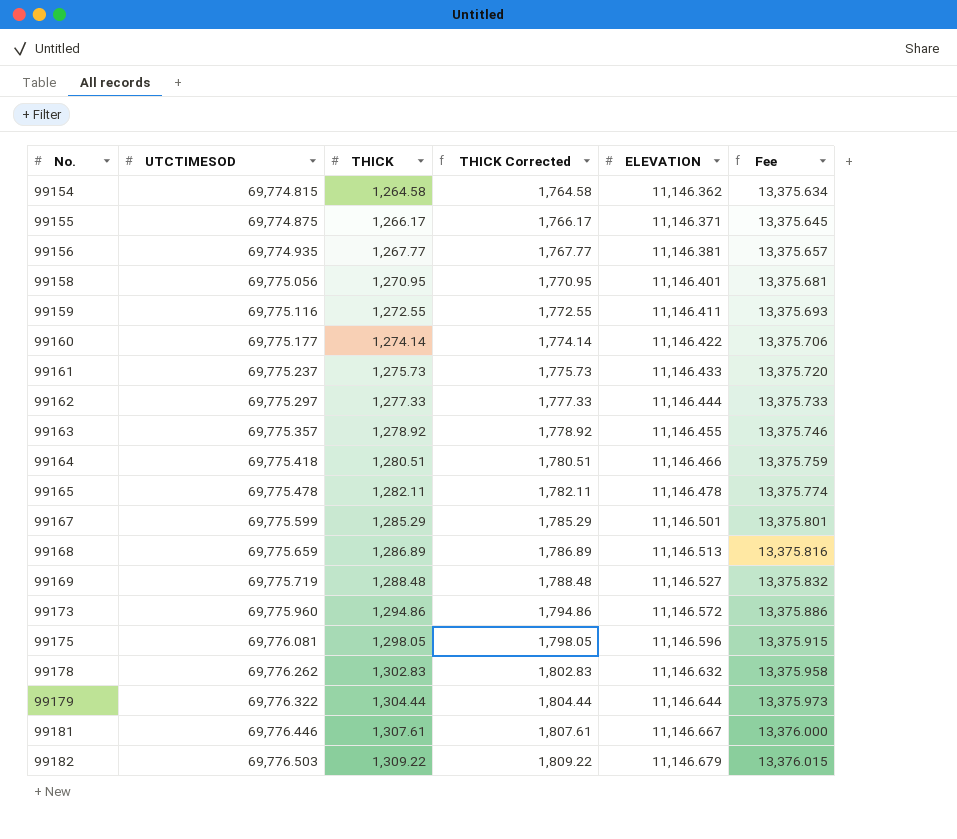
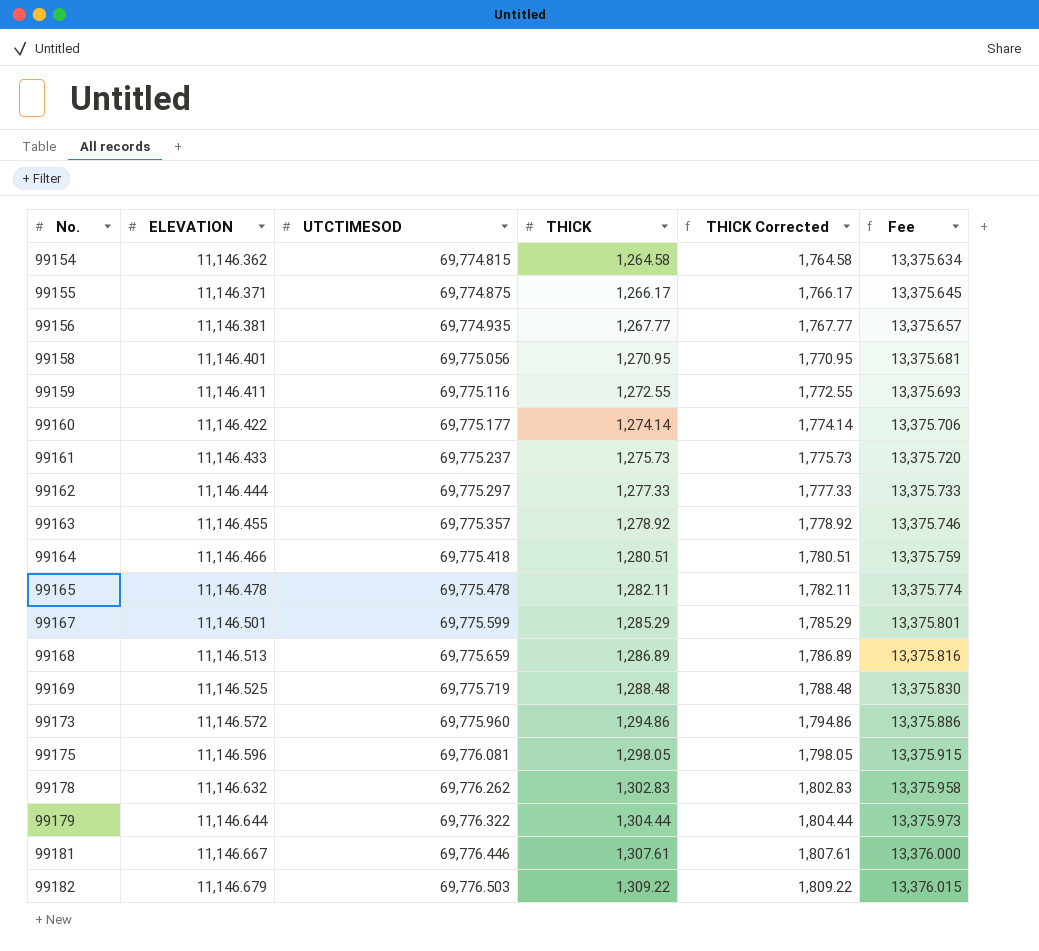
column ELEVATION | position: 5 -> 2
99169 | ELEVATION: 11,146.527 -> 11,146.525
99169 | Fee: 13,375.832 -> 13,375.830

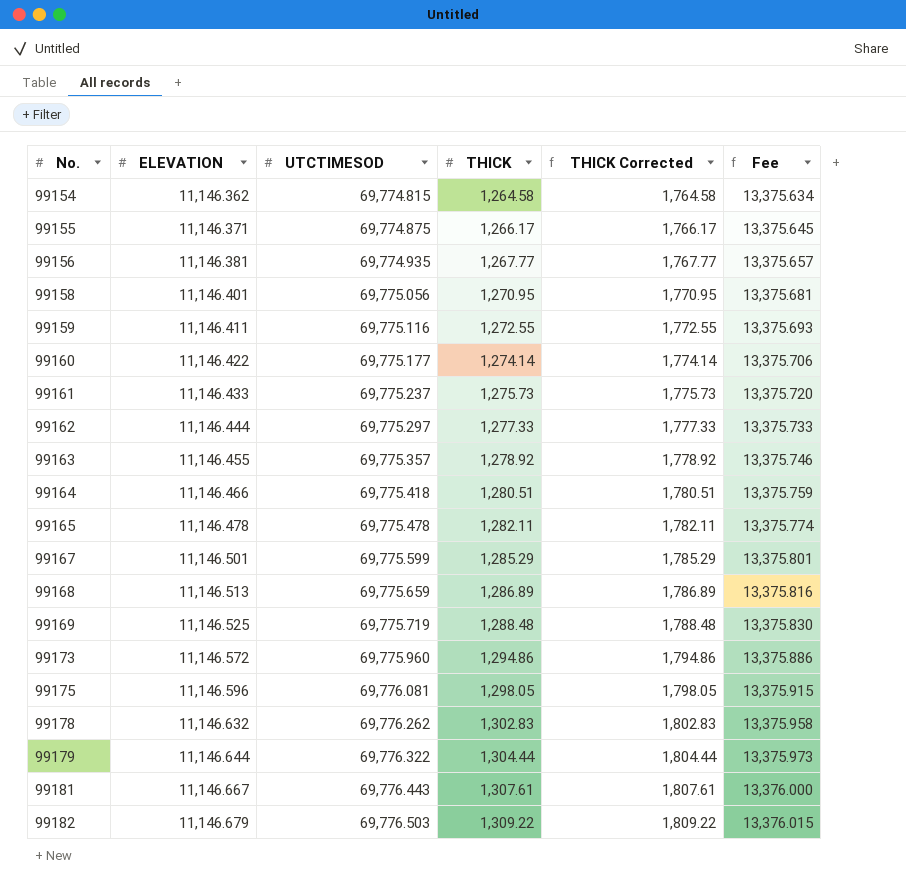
99181 | UTCTIMESOD: 69,776.446 -> 69,776.443

